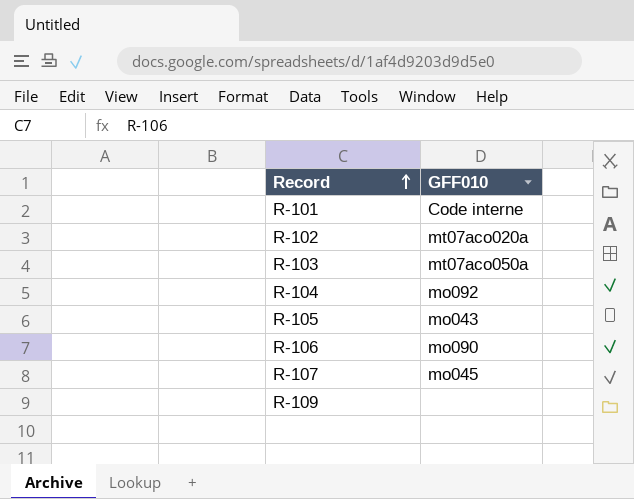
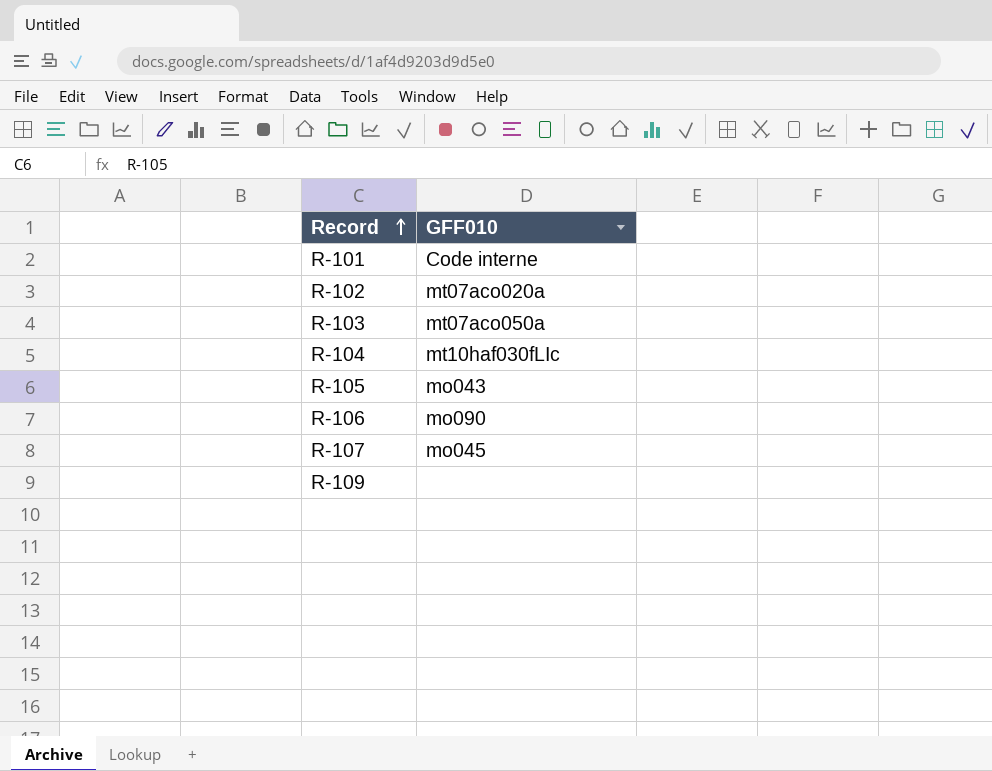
R-104 | GFF010: mo092 -> mt10haf030fLIc

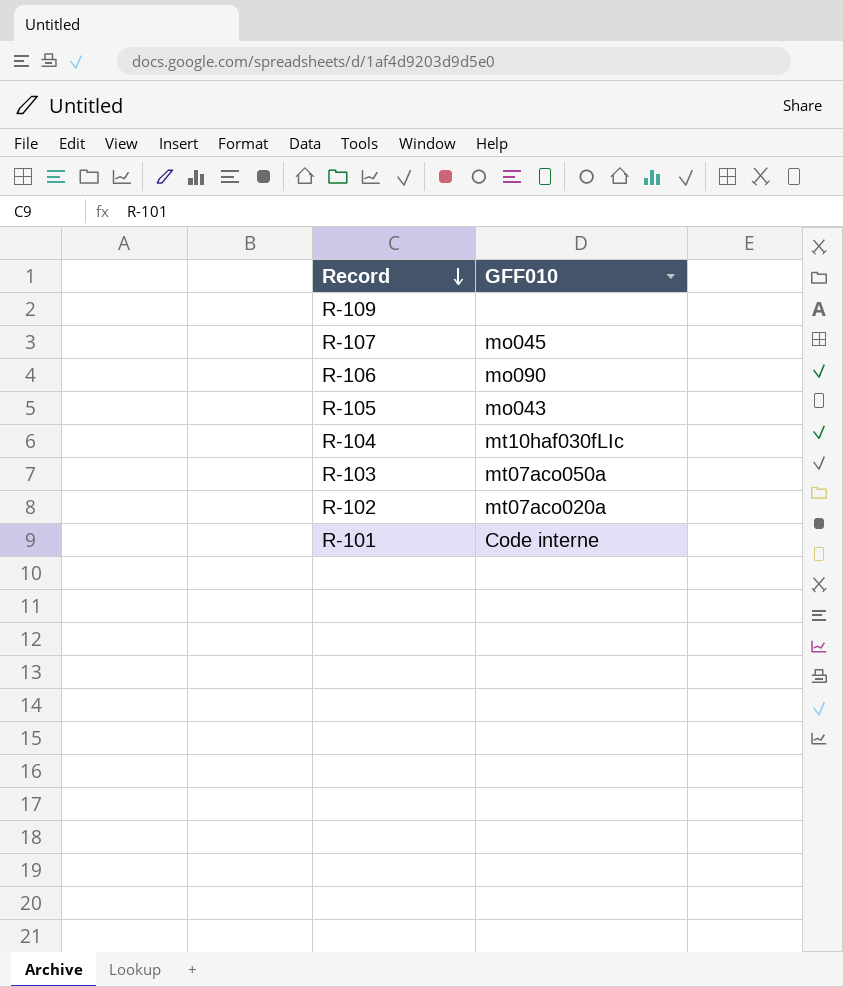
row order: Record ascending -> Record descending

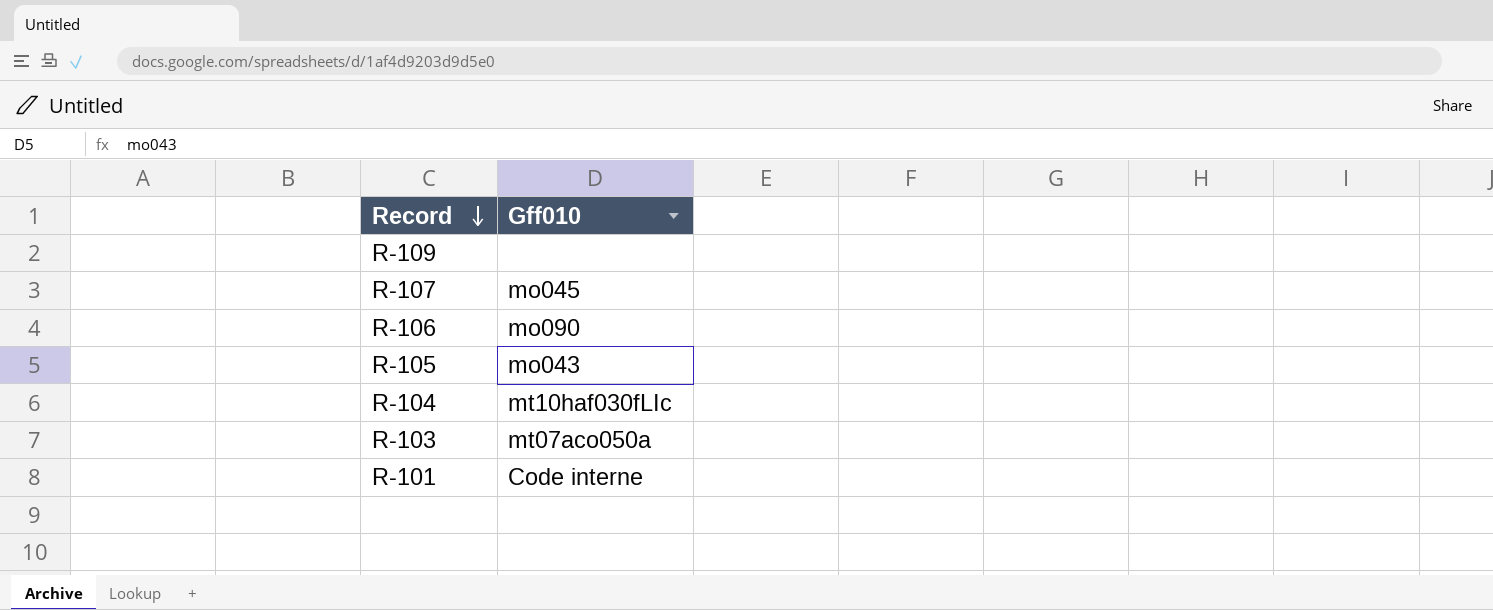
column name: GFF010 -> Gff010
row R-102: mt07aco020a -> none

